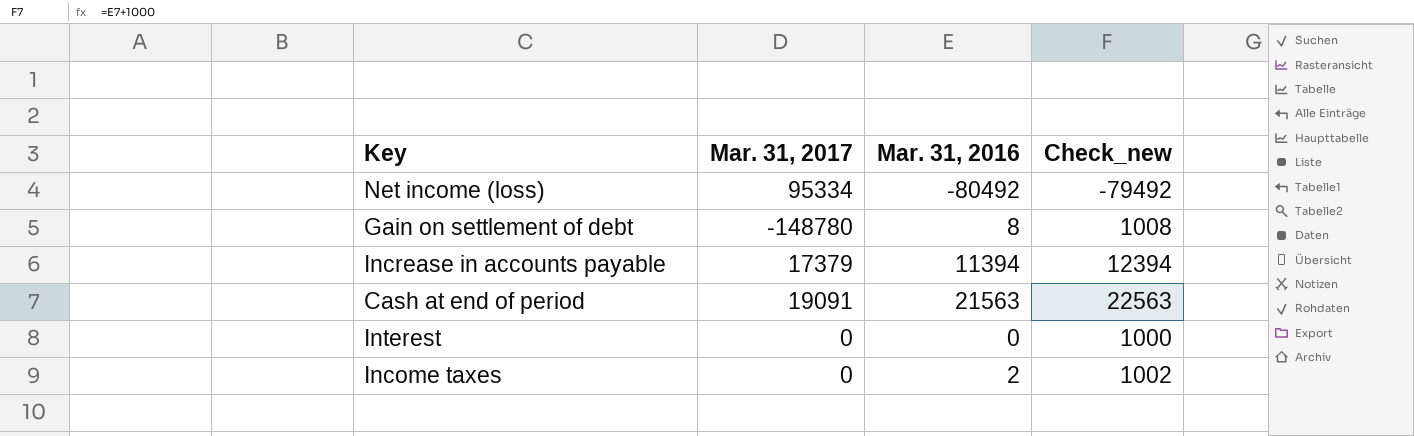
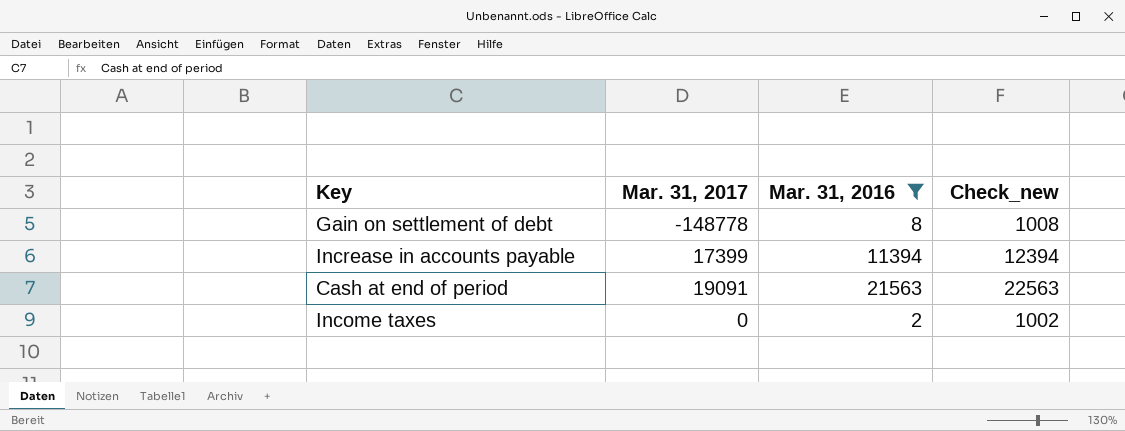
filter: none -> Mar. 31, 2016 >= 2
Gain on settlement of debt | Mar. 31, 2017: -148780 -> -148778
Increase in accounts payable | Mar. 31, 2017: 17379 -> 17399

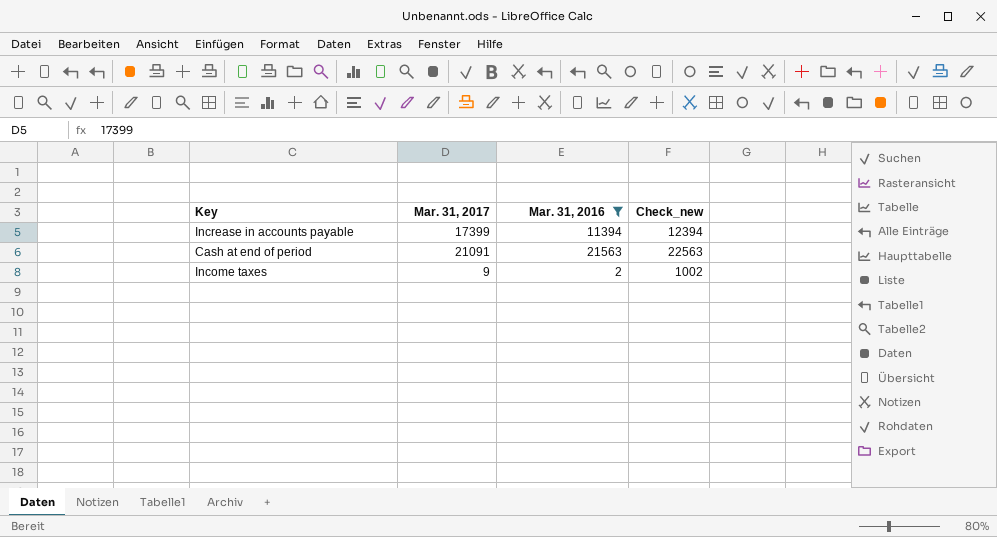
row Gain on settlement of debt: -148778 | 8 | 1008 -> none
Cash at end of period | Mar. 31, 2017: 19091 -> 21091
Income taxes | Mar. 31, 2017: 0 -> 9

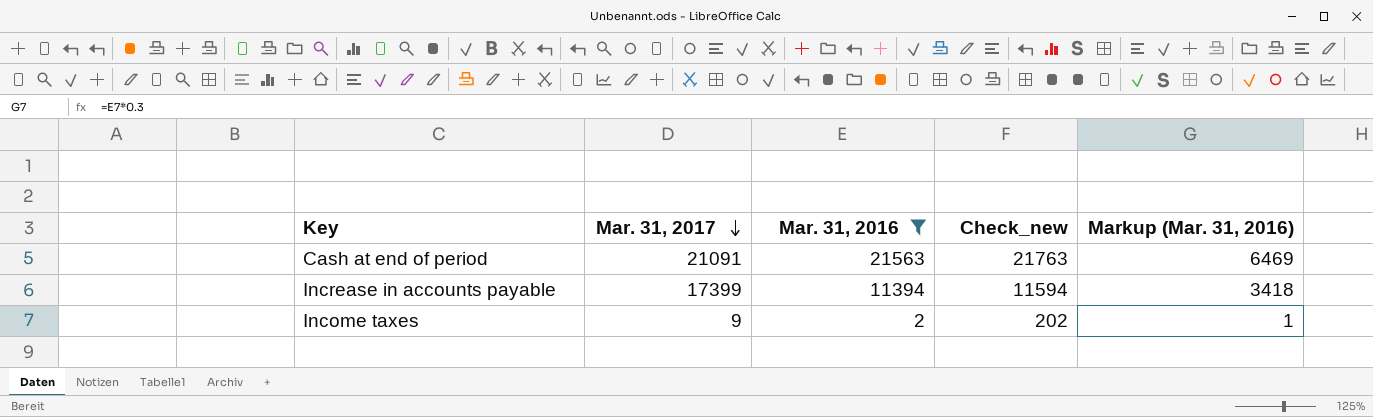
row order: none -> Mar. 31, 2017 descending
column Check_new | formula: [Mar. 31, 2016] + 1000 -> [Mar. 31, 2016] + 200
column Markup (Mar. 31, 2016) | formula: none -> [Mar. 31, 2016] * 0.3

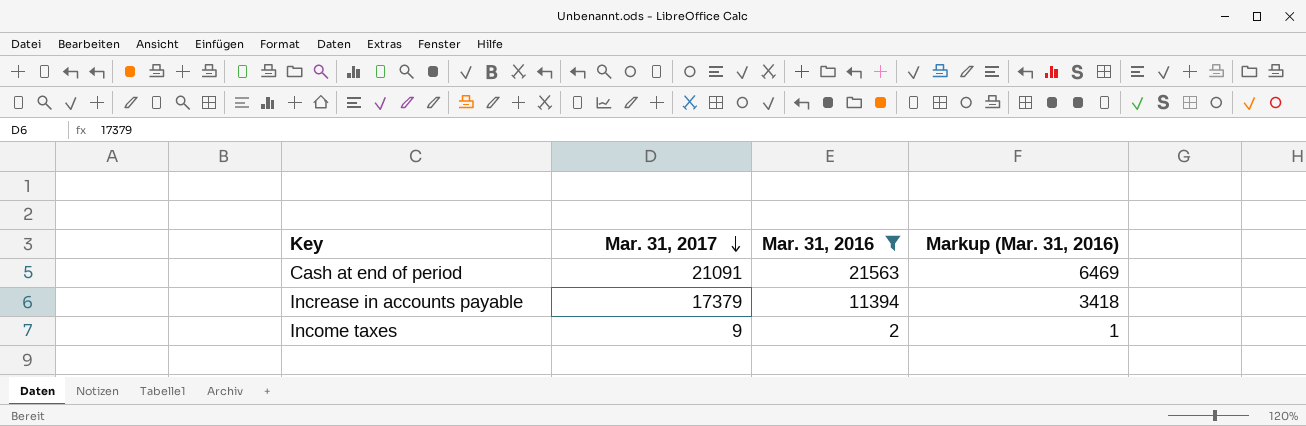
column Check_new | formula: [Mar. 31, 2016] + 200 -> none
Increase in accounts payable | Mar. 31, 2017: 17399 -> 17379

